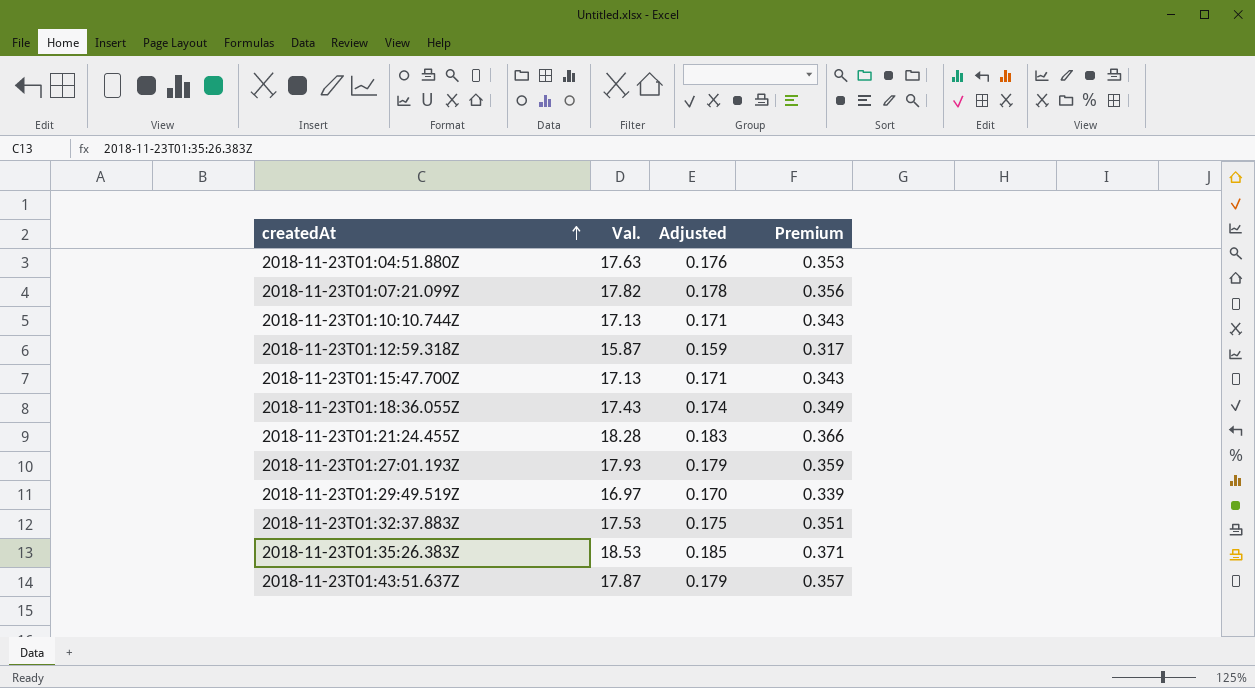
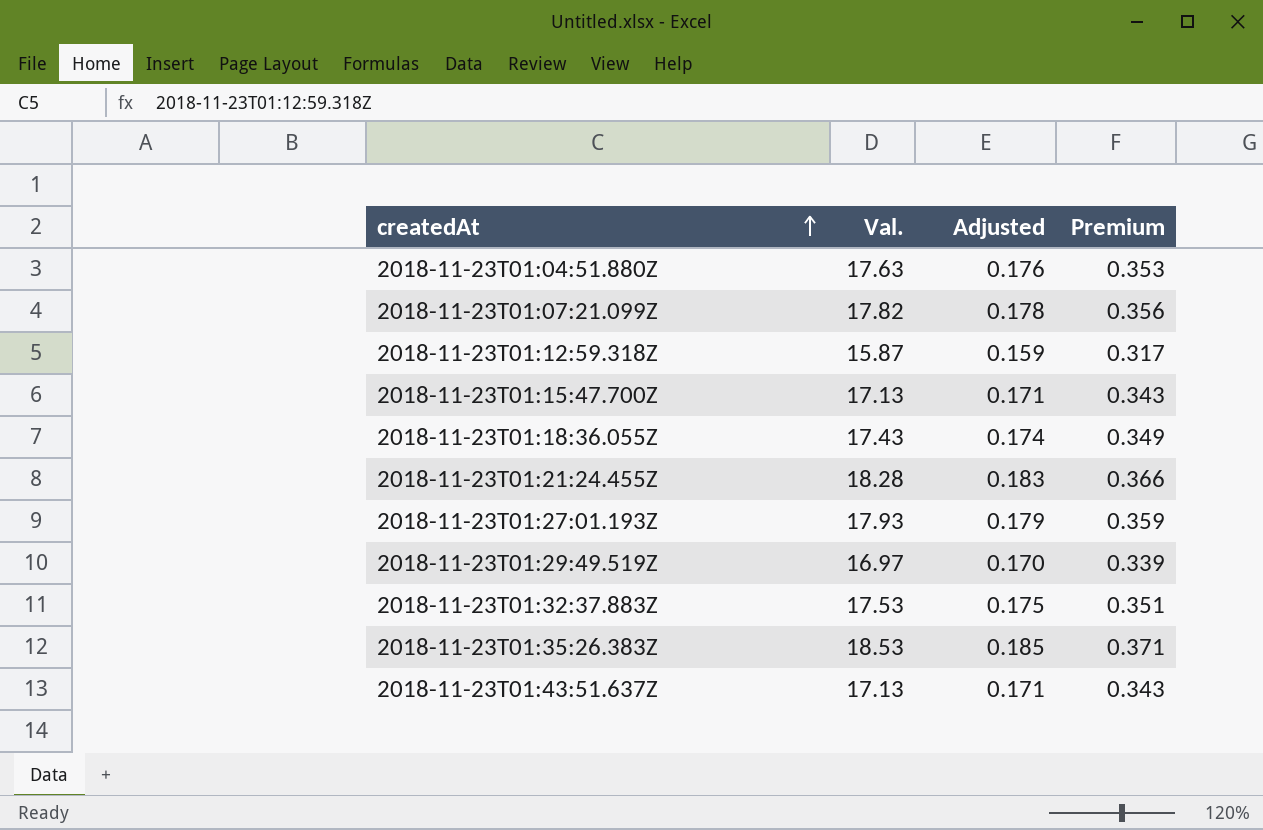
row 2018-11-23T01:10:10.744Z: 17.13 | 0.171 | 0.343 -> none
2018-11-23T01:43:51.637Z | Val.: 17.87 -> 17.13
2018-11-23T01:43:51.637Z | Adjusted: 0.179 -> 0.171
2018-11-23T01:43:51.637Z | Premium: 0.357 -> 0.343

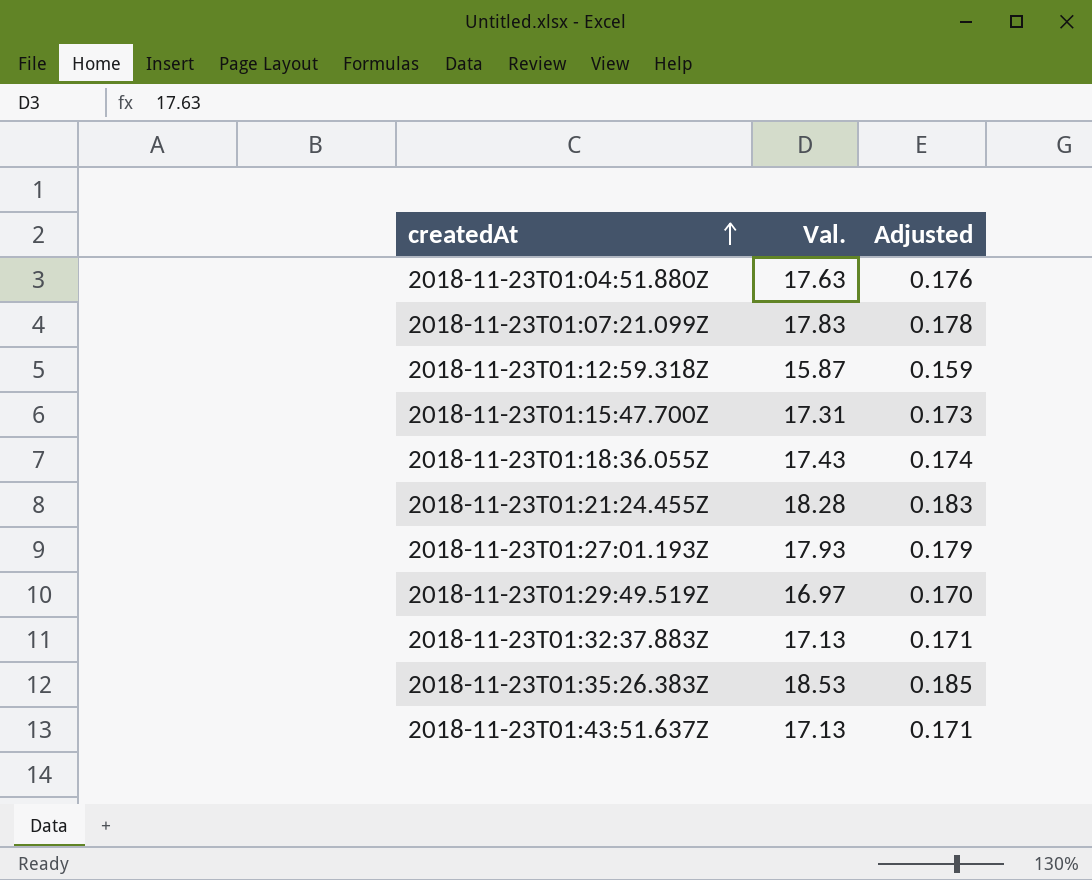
column Premium | formula: [Val.] * 0.02 -> none
2018-11-23T01:07:21.099Z | Val.: 17.82 -> 17.83
2018-11-23T01:15:47.700Z | Val.: 17.13 -> 17.31
2018-11-23T01:15:47.700Z | Adjusted: 0.171 -> 0.173
2018-11-23T01:32:37.883Z | Val.: 17.53 -> 17.13
2018-11-23T01:32:37.883Z | Adjusted: 0.175 -> 0.171

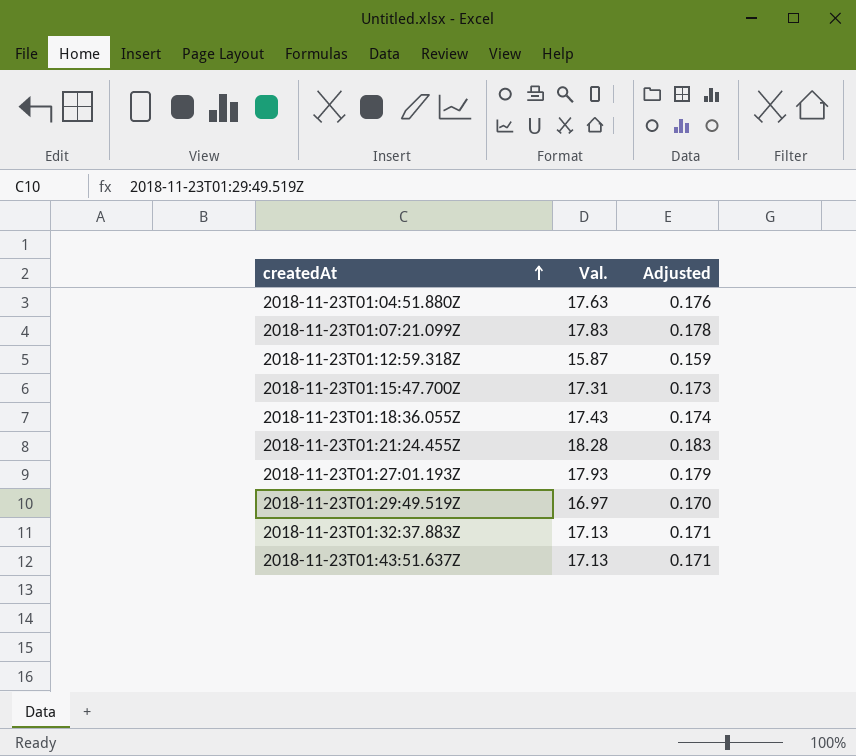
row 2018-11-23T01:35:26.383Z: 18.53 | 0.185 -> none

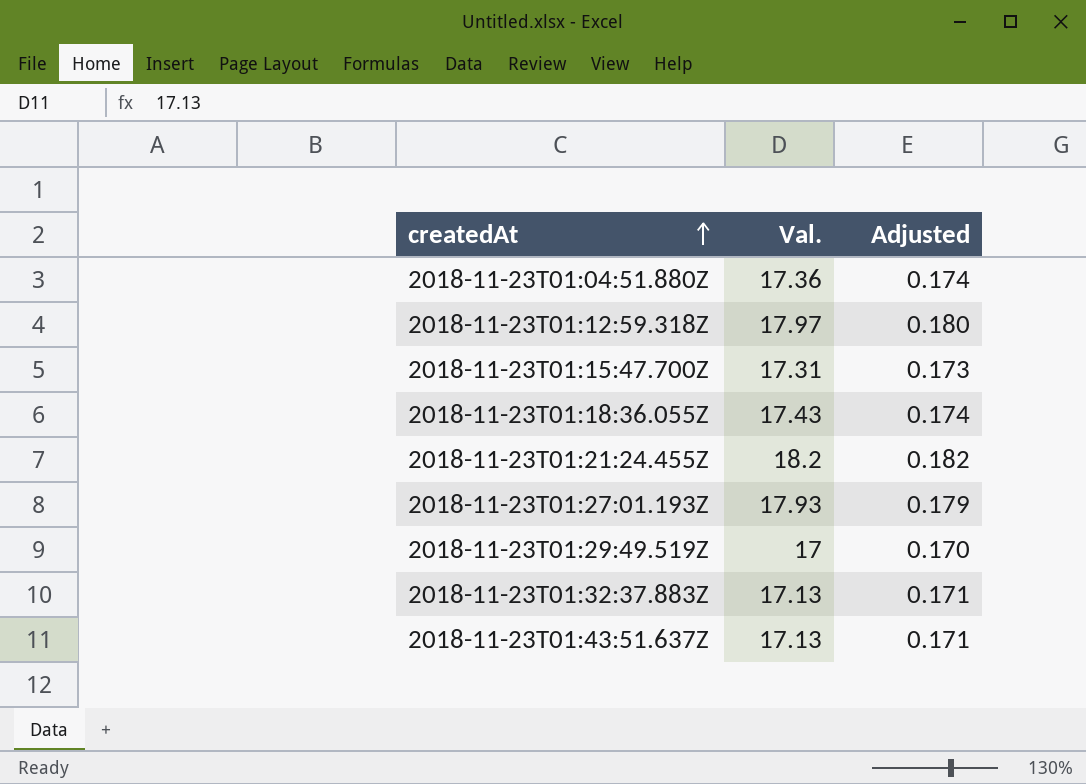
row 2018-11-23T01:07:21.099Z: 17.83 | 0.178 -> none
2018-11-23T01:04:51.880Z | Val.: 17.63 -> 17.36
2018-11-23T01:04:51.880Z | Adjusted: 0.176 -> 0.174
2018-11-23T01:12:59.318Z | Val.: 15.87 -> 17.97
2018-11-23T01:12:59.318Z | Adjusted: 0.159 -> 0.180
2018-11-23T01:21:24.455Z | Val.: 18.28 -> 18.2
2018-11-23T01:21:24.455Z | Adjusted: 0.183 -> 0.182
2018-11-23T01:29:49.519Z | Val.: 16.97 -> 17

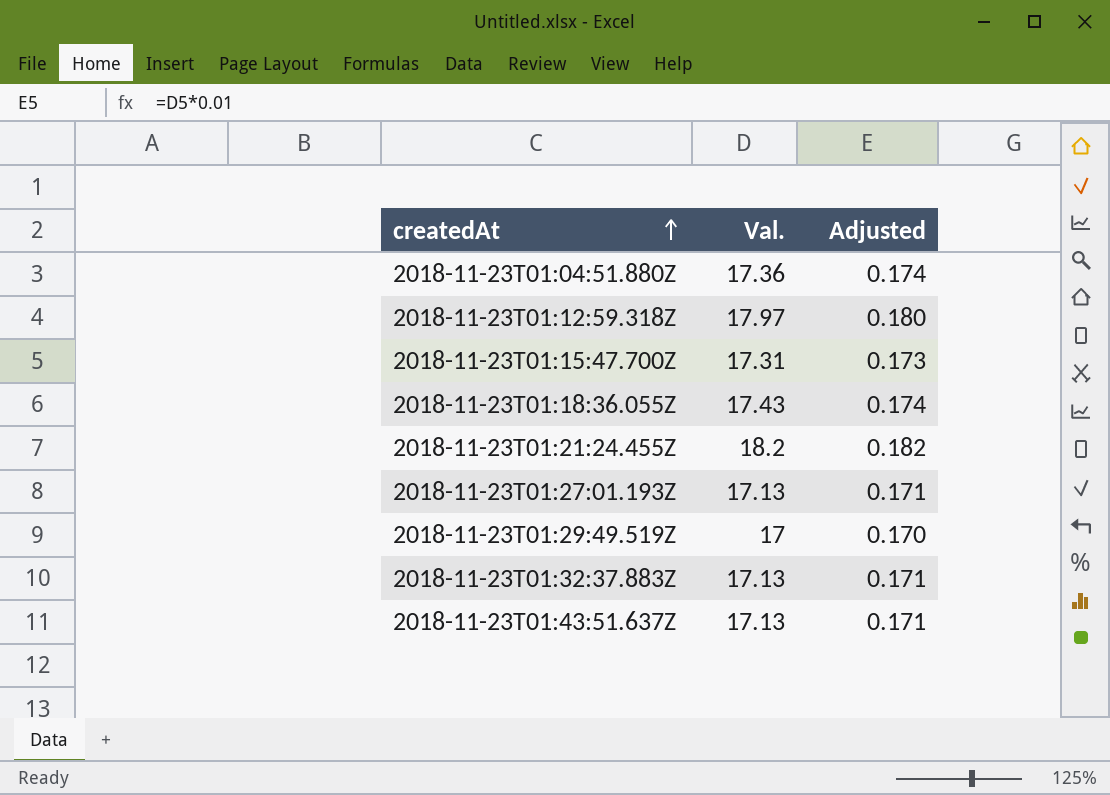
2018-11-23T01:27:01.193Z | Val.: 17.93 -> 17.13
2018-11-23T01:27:01.193Z | Adjusted: 0.179 -> 0.171

